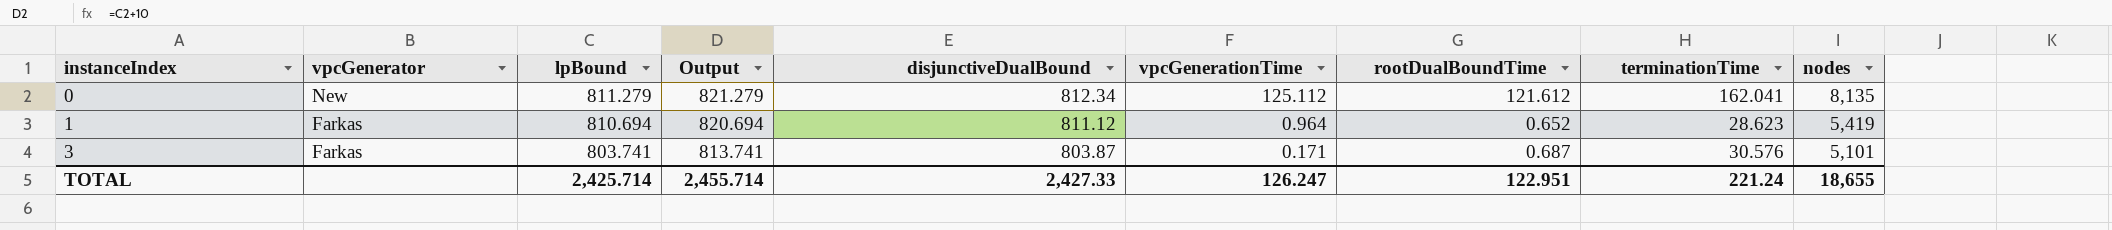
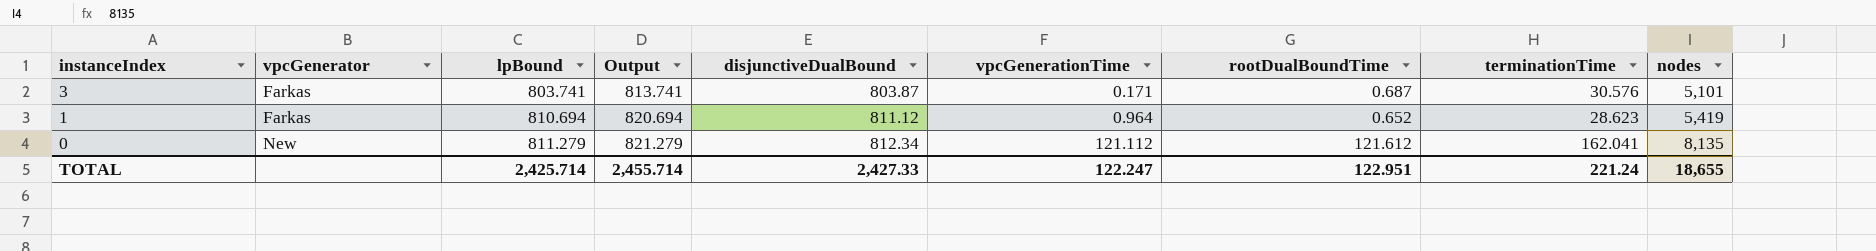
row order: instanceIndex ascending -> instanceIndex descending
0 | vpcGenerationTime: 125.112 -> 121.112
TOTAL | vpcGenerationTime: 126.247 -> 122.247

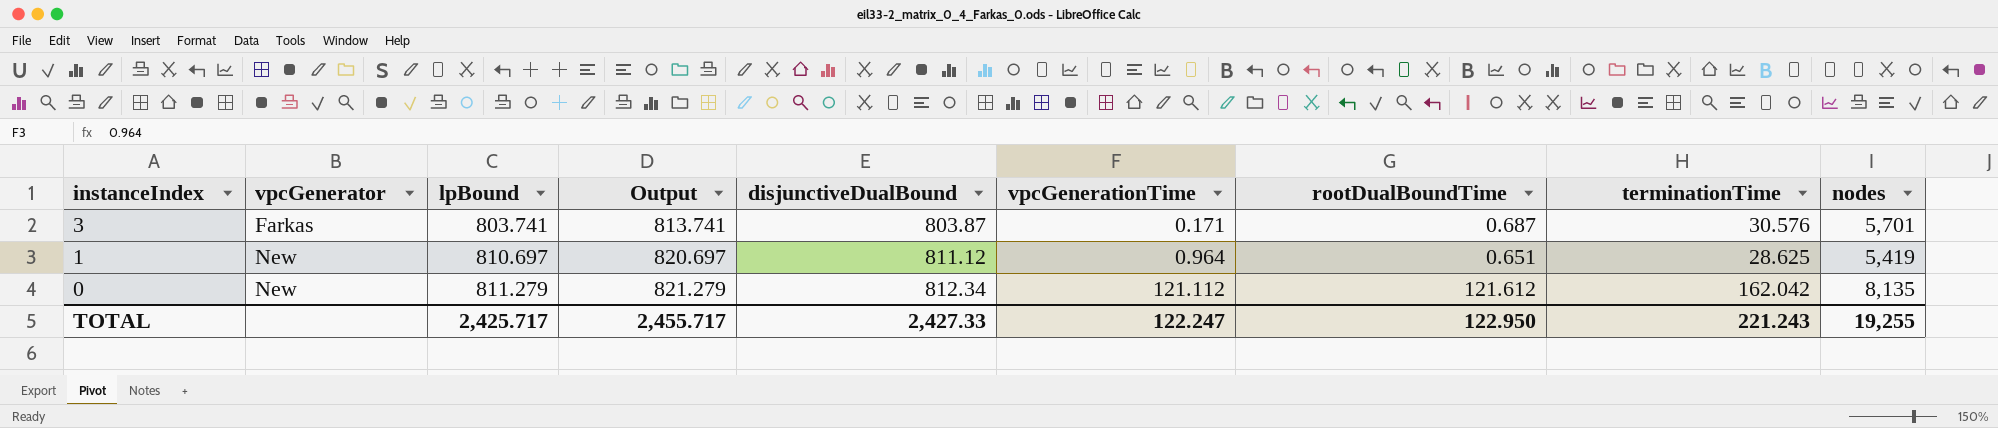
3 | nodes: 5,101 -> 5,701
1 | vpcGenerator: Farkas -> New
1 | lpBound: 810.694 -> 810.697
1 | Output: 820.694 -> 820.697
1 | rootDualBoundTime: 0.652 -> 0.651
1 | terminationTime: 28.623 -> 28.625
0 | terminationTime: 162.041 -> 162.042
TOTAL | lpBound: 2,425.714 -> 2,425.717
TOTAL | Output: 2,455.714 -> 2,455.717
TOTAL | rootDualBoundTime: 122.951 -> 122.950
TOTAL | terminationTime: 221.24 -> 221.243
TOTAL | nodes: 18,655 -> 19,255

